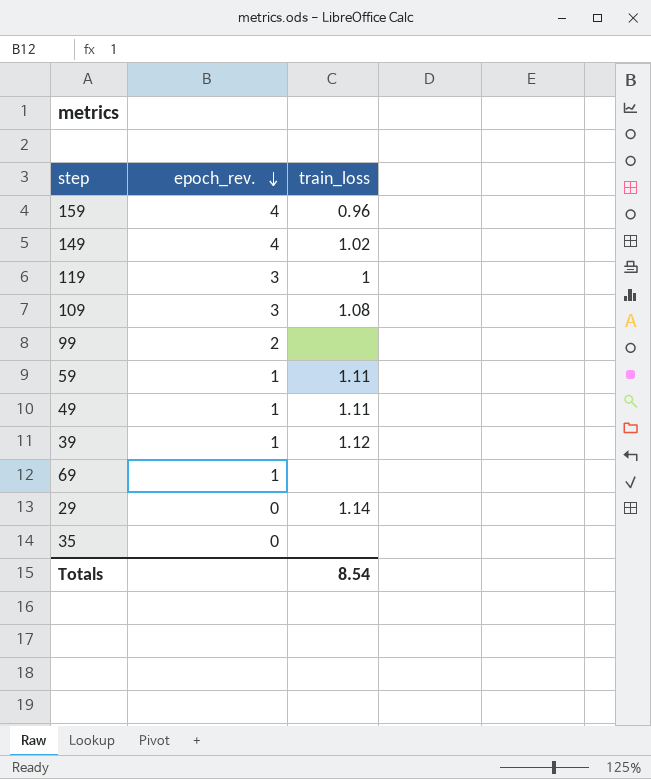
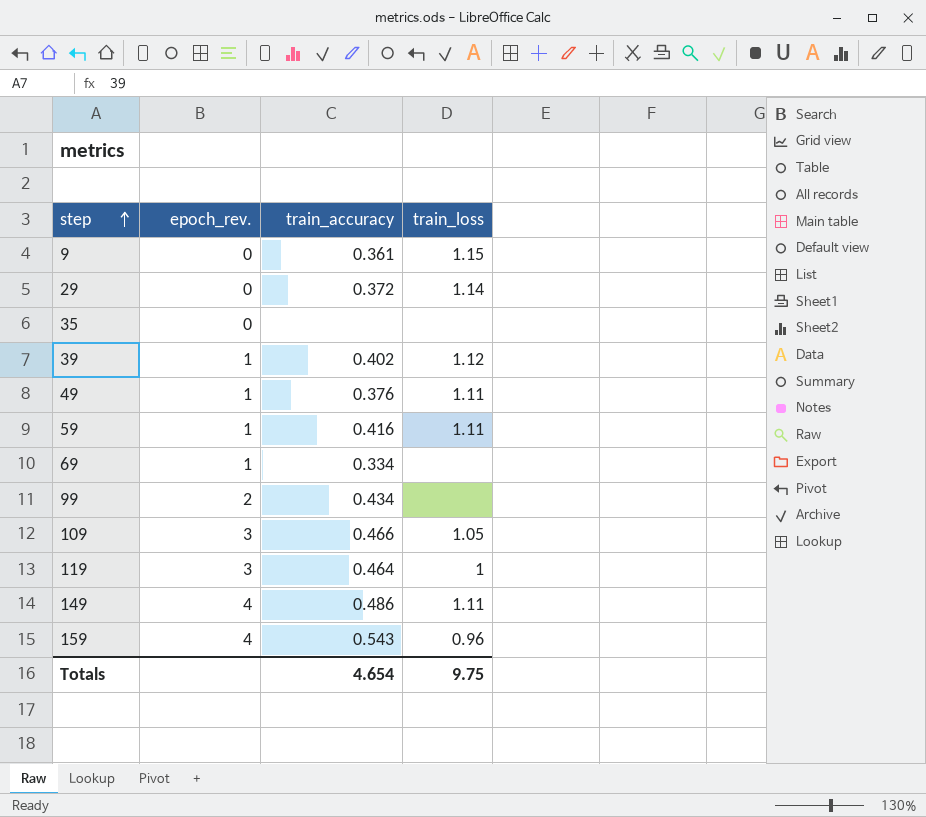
row order: epoch_rev. descending -> step ascending
column train_accuracy | position: none -> 3
row 9: none -> 0 | 0.361 | 1.15
109 | train_loss: 1.08 -> 1.05
149 | train_loss: 1.02 -> 1.11
Totals | train_loss: 8.54 -> 9.75

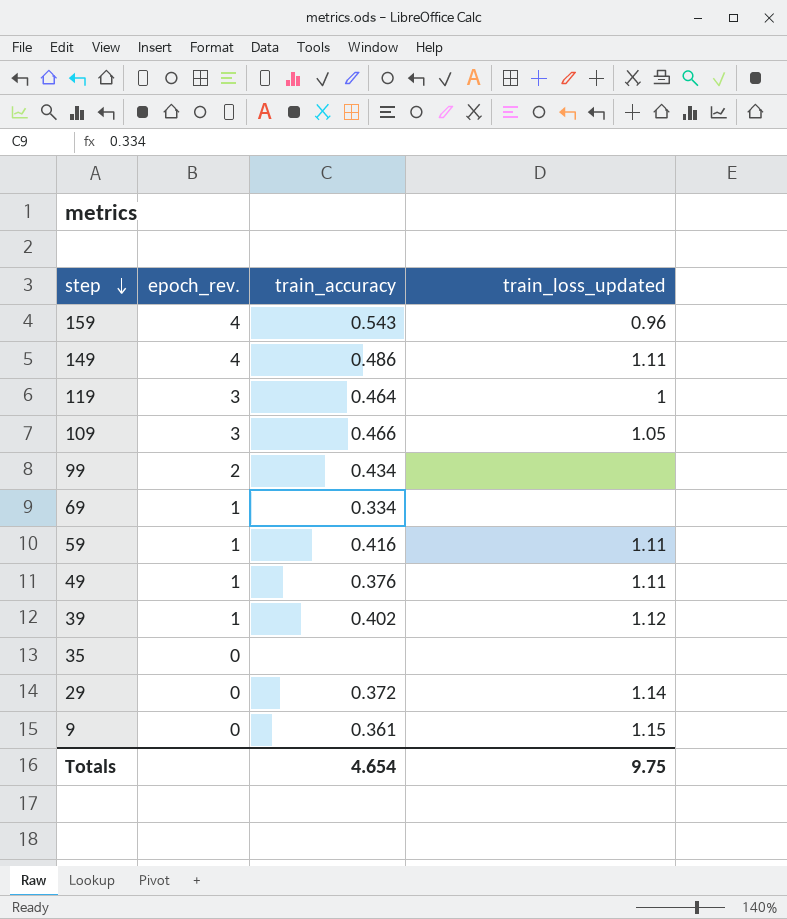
row order: step ascending -> step descending
column name: train_loss -> train_loss_updated

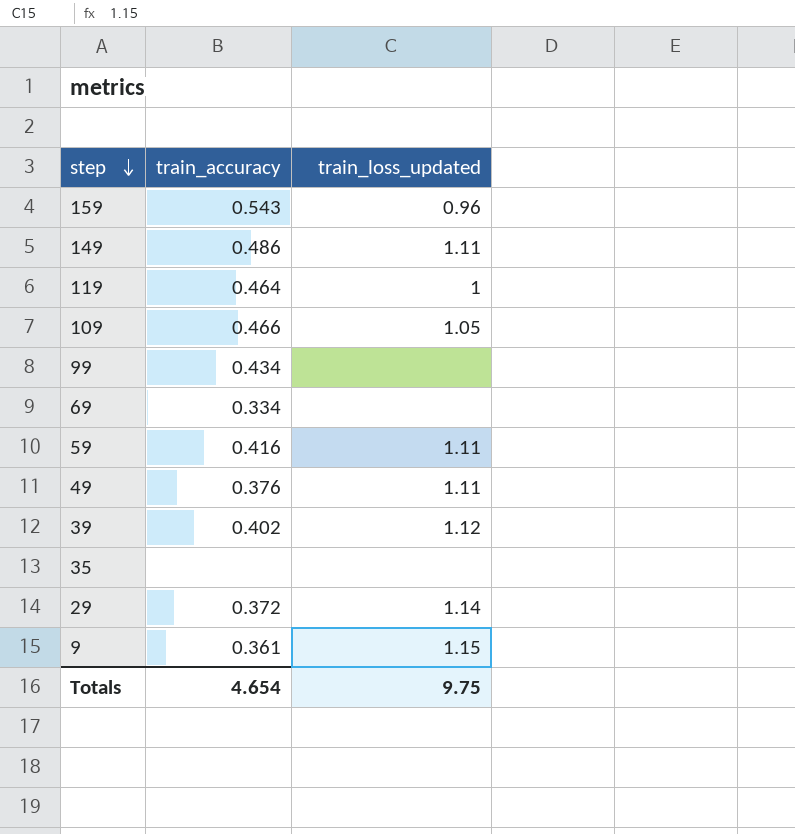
column epoch_rev. | position: 2 -> none

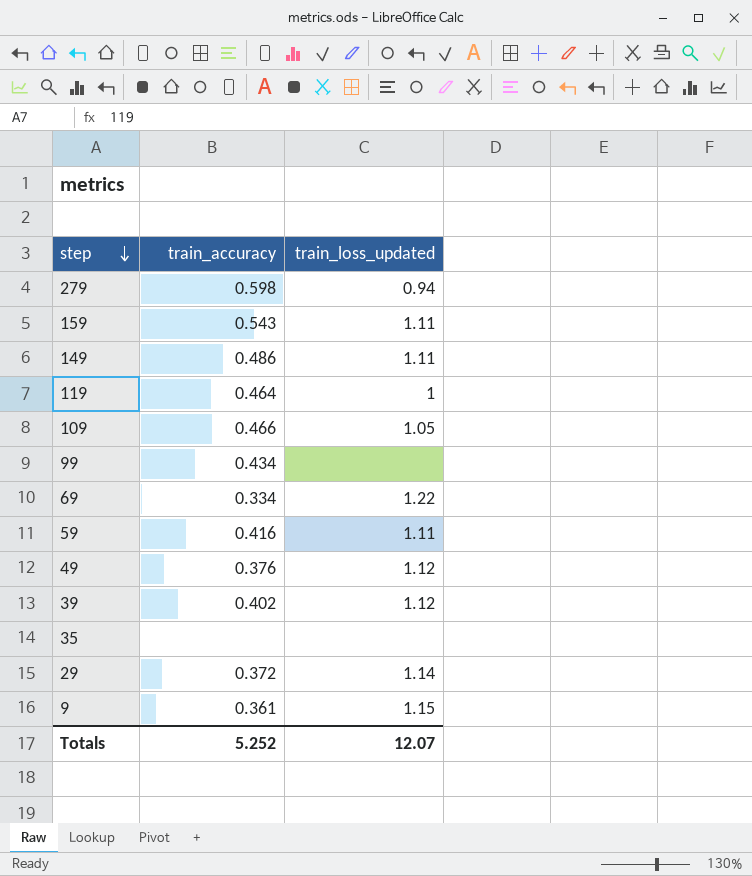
row 279: none -> 0.598 | 0.94
159 | train_loss_updated: 0.96 -> 1.11
69 | train_loss_updated: none -> 1.22
49 | train_loss_updated: 1.11 -> 1.12
Totals | train_accuracy: 4.654 -> 5.252
Totals | train_loss_updated: 9.75 -> 12.07

